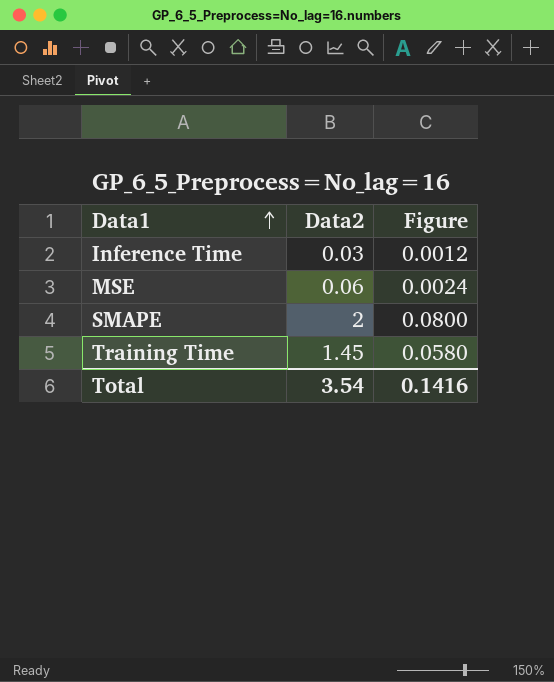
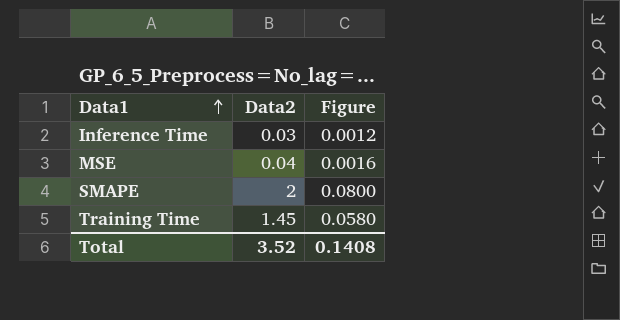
MSE | Data2: 0.06 -> 0.04
MSE | Figure: 0.0024 -> 0.0016
Total | Data2: 3.54 -> 3.52
Total | Figure: 0.1416 -> 0.1408

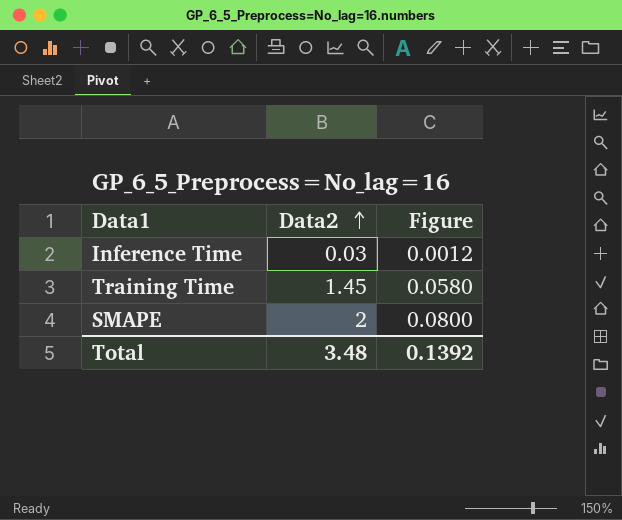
row order: Data1 ascending -> Data2 ascending
row MSE: 0.04 | 0.0016 -> none
Total | Data2: 3.52 -> 3.48
Total | Figure: 0.1408 -> 0.1392

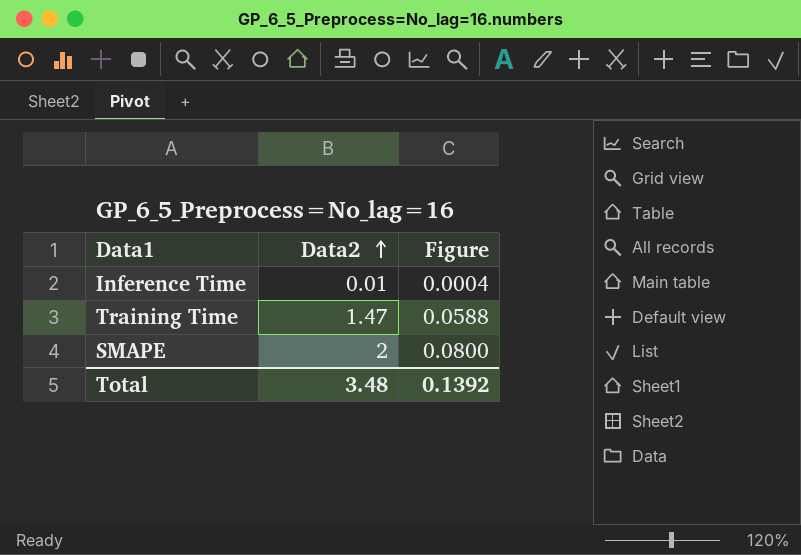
Inference Time | Data2: 0.03 -> 0.01
Inference Time | Figure: 0.0012 -> 0.0004
Training Time | Data2: 1.45 -> 1.47
Training Time | Figure: 0.0580 -> 0.0588

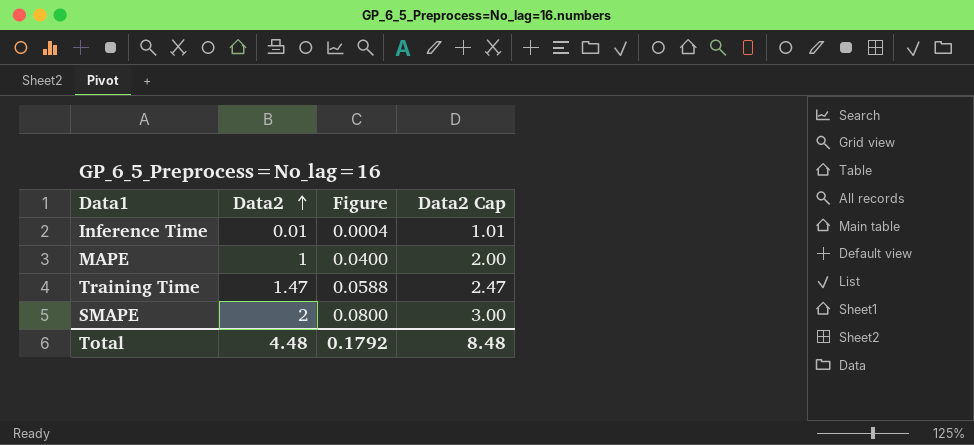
column Data2 Cap | formula: none -> [Data2] + 1
row MAPE: none -> 1 | 0.0400 | 2.00
Total | Data2: 3.48 -> 4.48
Total | Figure: 0.1392 -> 0.1792

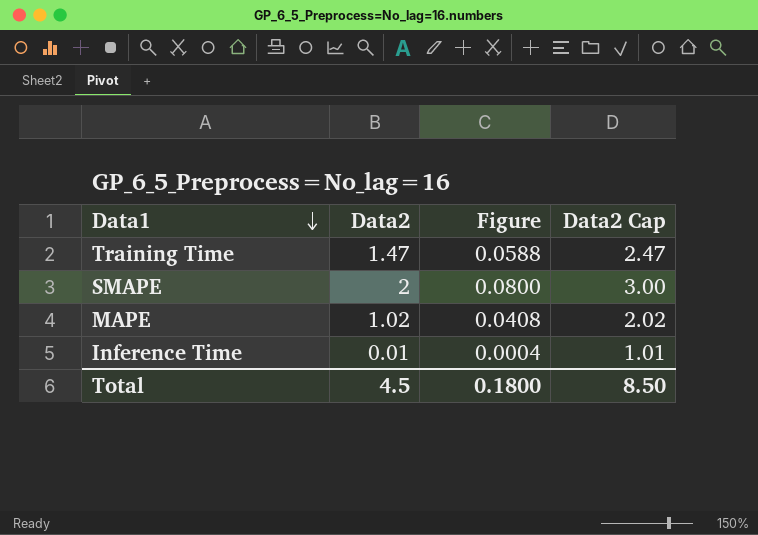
row order: Data2 ascending -> Data1 descending
MAPE | Data2: 1 -> 1.02
MAPE | Figure: 0.0400 -> 0.0408
MAPE | Data2 Cap: 2.00 -> 2.02
Total | Data2: 4.48 -> 4.5
Total | Figure: 0.1792 -> 0.1800
Total | Data2 Cap: 8.48 -> 8.50

